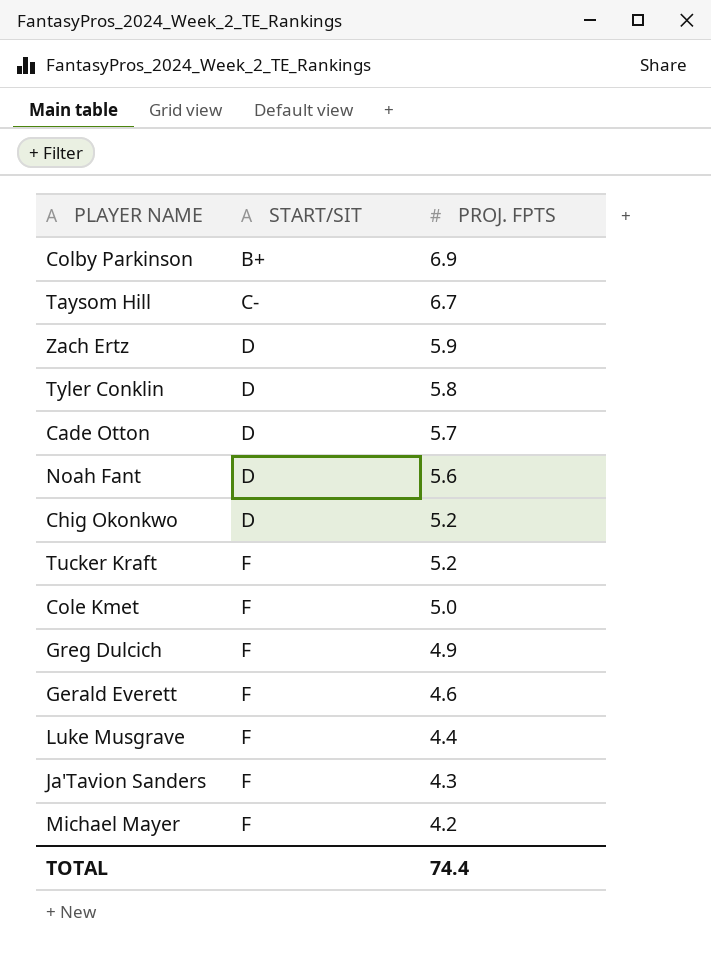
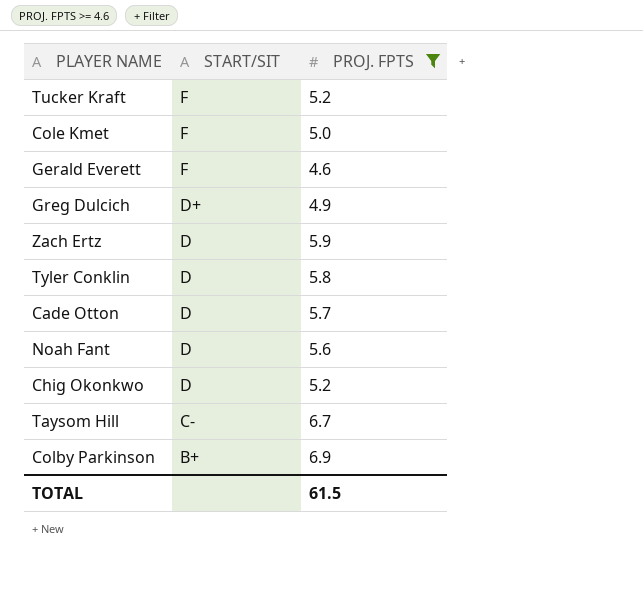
filter: none -> PROJ. FPTS >= 4.6
row order: START/SIT ascending -> START/SIT descending
Greg Dulcich | START/SIT: F -> D+
TOTAL | PROJ. FPTS: 74.4 -> 61.5

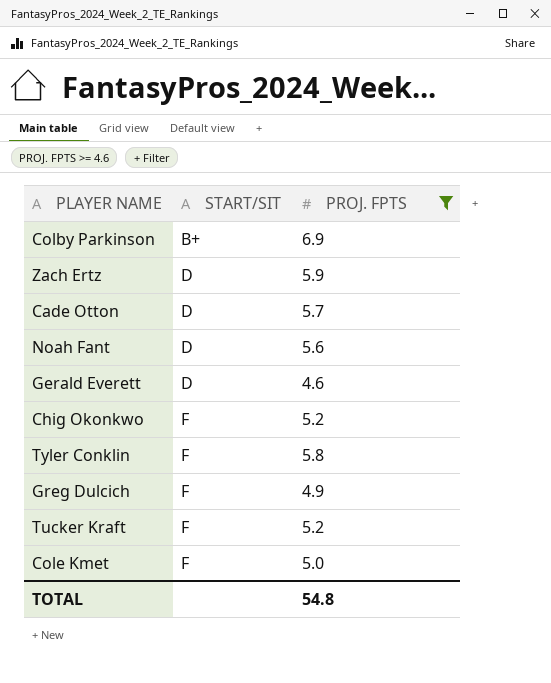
row order: START/SIT descending -> START/SIT ascending
row Taysom Hill: C- | 6.7 -> none
Gerald Everett | START/SIT: F -> D
Chig Okonkwo | START/SIT: D -> F
Tyler Conklin | START/SIT: D -> F
Greg Dulcich | START/SIT: D+ -> F
TOTAL | PROJ. FPTS: 61.5 -> 54.8

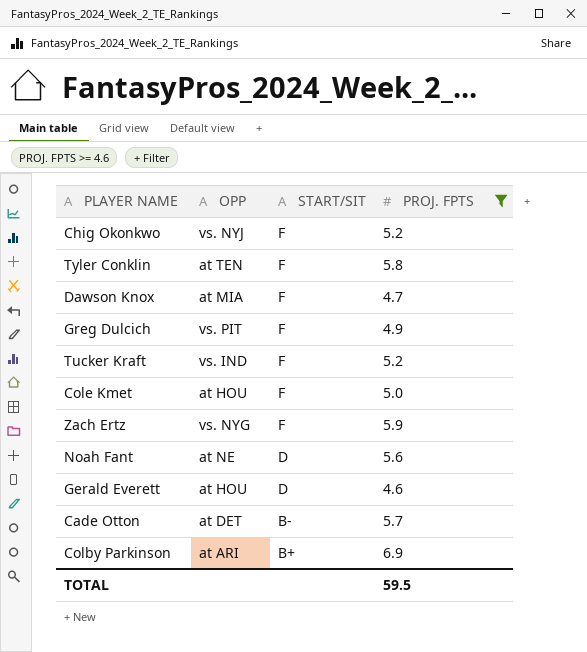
row order: START/SIT ascending -> START/SIT descending
column OPP | position: none -> 2
row Dawson Knox: none -> at MIA | F | 4.7
Zach Ertz | START/SIT: D -> F
Cade Otton | START/SIT: D -> B-
TOTAL | PROJ. FPTS: 54.8 -> 59.5

